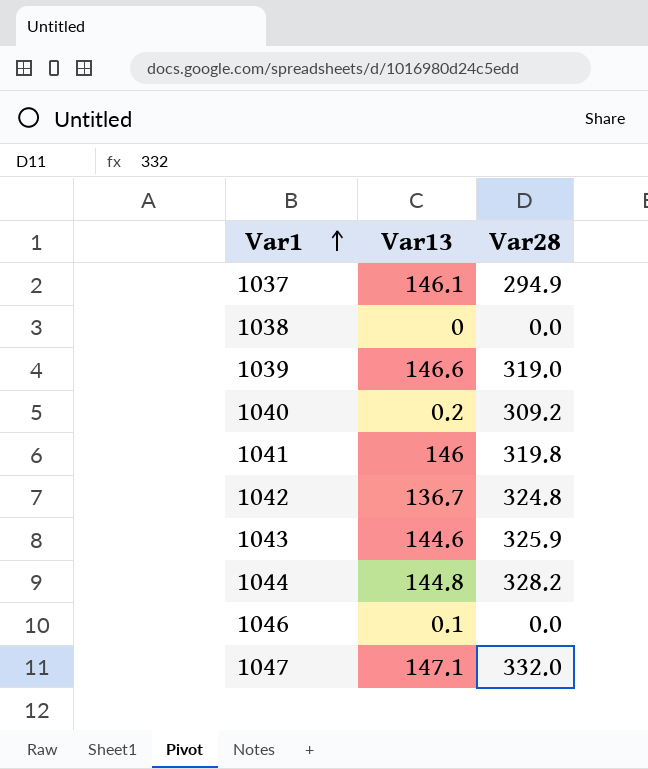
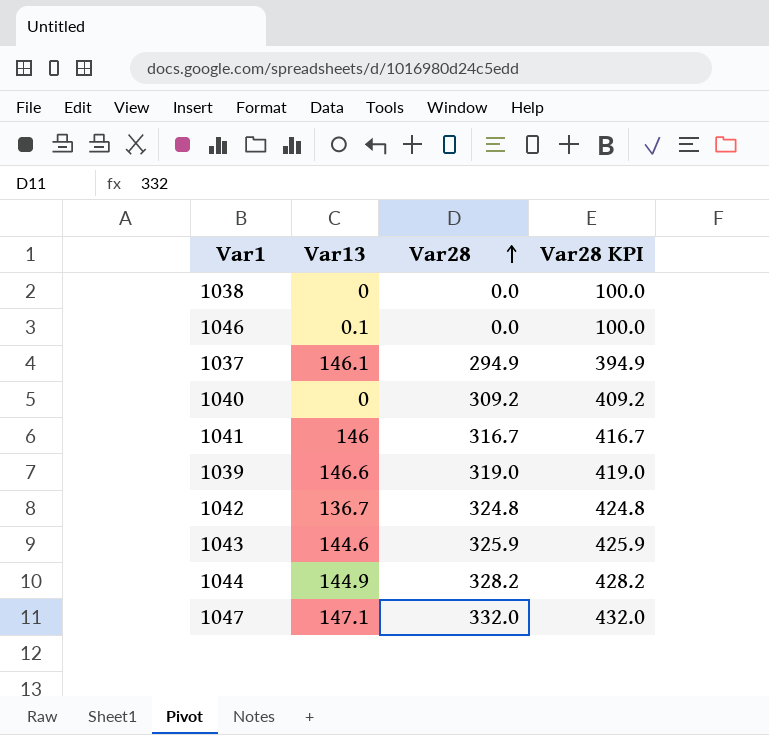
row order: Var1 ascending -> Var28 ascending
column Var28 KPI | formula: none -> [Var28] + 100
1040 | Var13: 0.2 -> 0
1041 | Var28: 319.8 -> 316.7
1044 | Var13: 144.8 -> 144.9

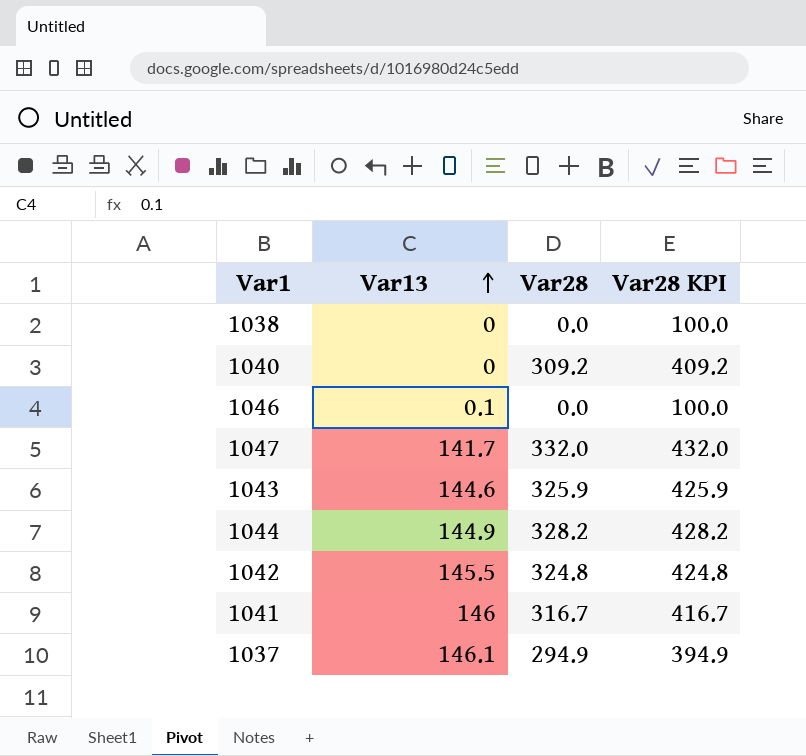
row order: Var28 ascending -> Var13 ascending
row 1039: 146.6 | 319.0 | 419.0 -> none
1047 | Var13: 147.1 -> 141.7
1042 | Var13: 136.7 -> 145.5

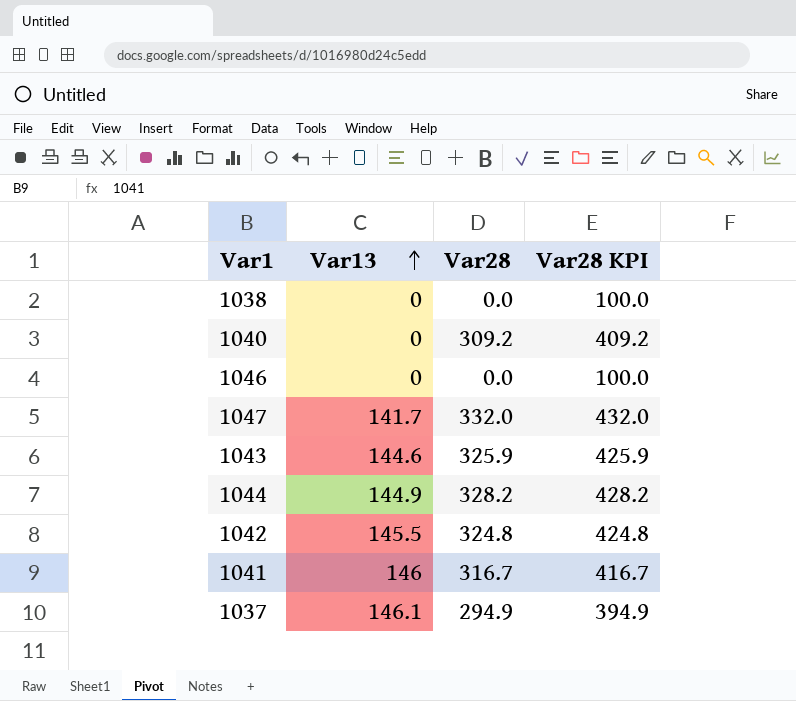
1046 | Var13: 0.1 -> 0

